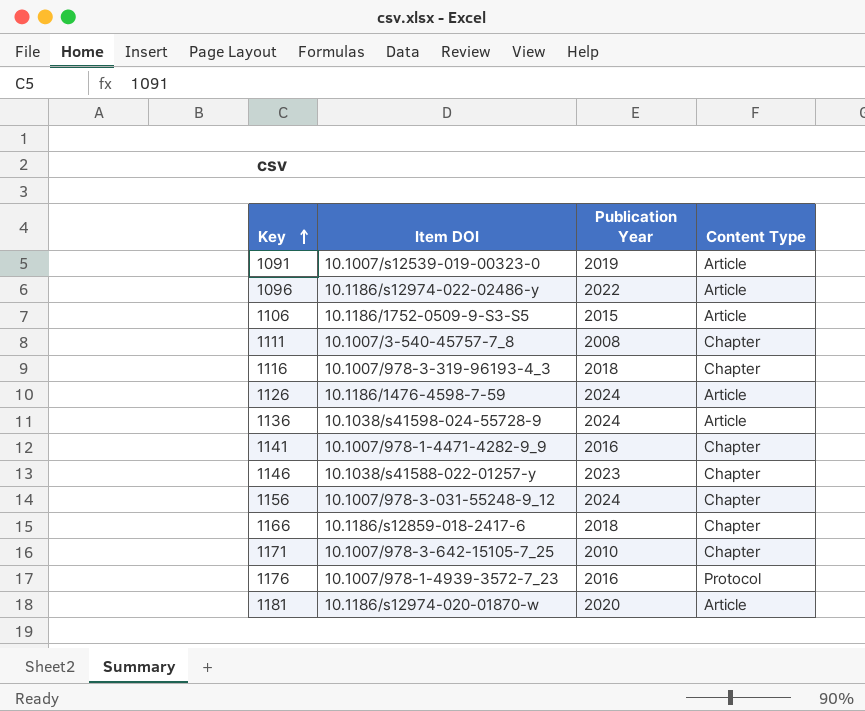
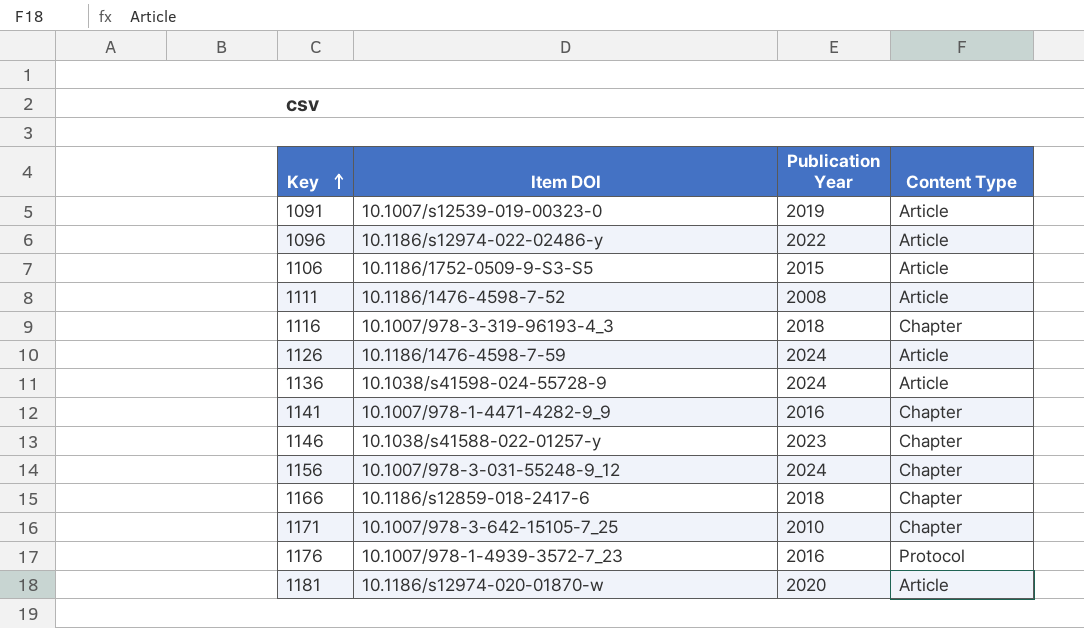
1111 | Item DOI: 10.1007/3-540-45757-7_8 -> 10.1186/1476-4598-7-52
1111 | Content Type: Chapter -> Article

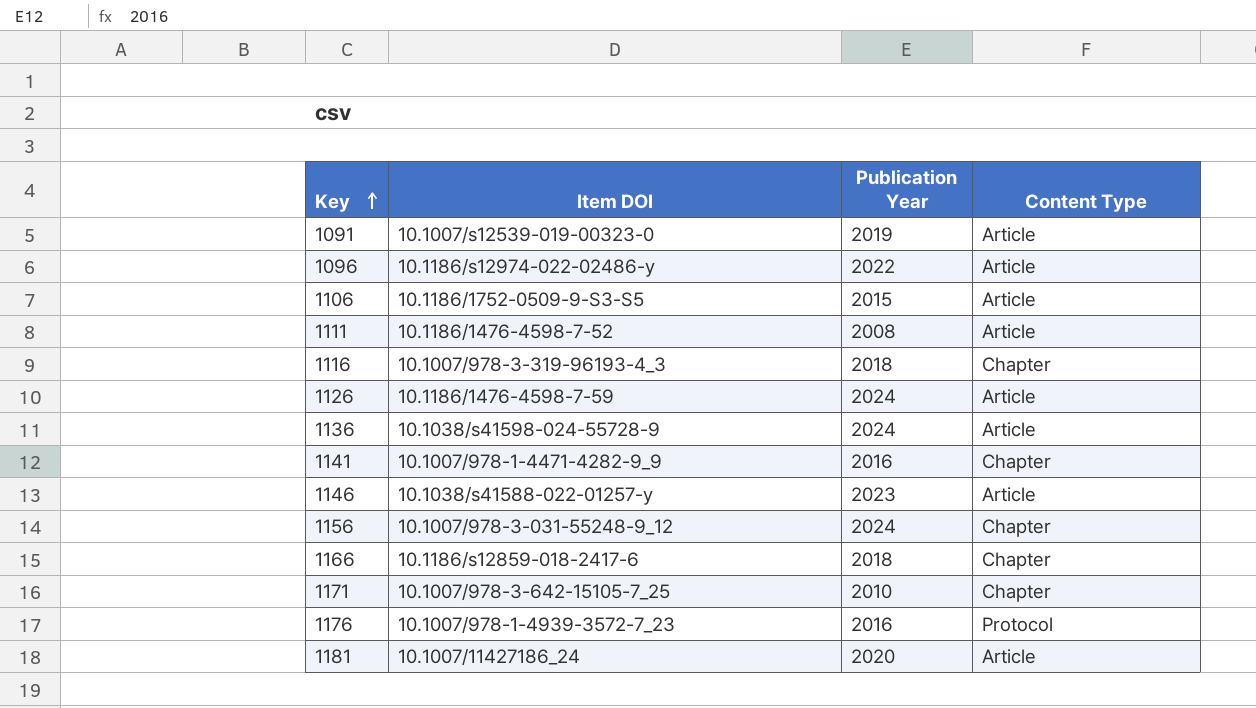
1146 | Content Type: Chapter -> Article
1181 | Item DOI: 10.1186/s12974-020-01870-w -> 10.1007/11427186_24

